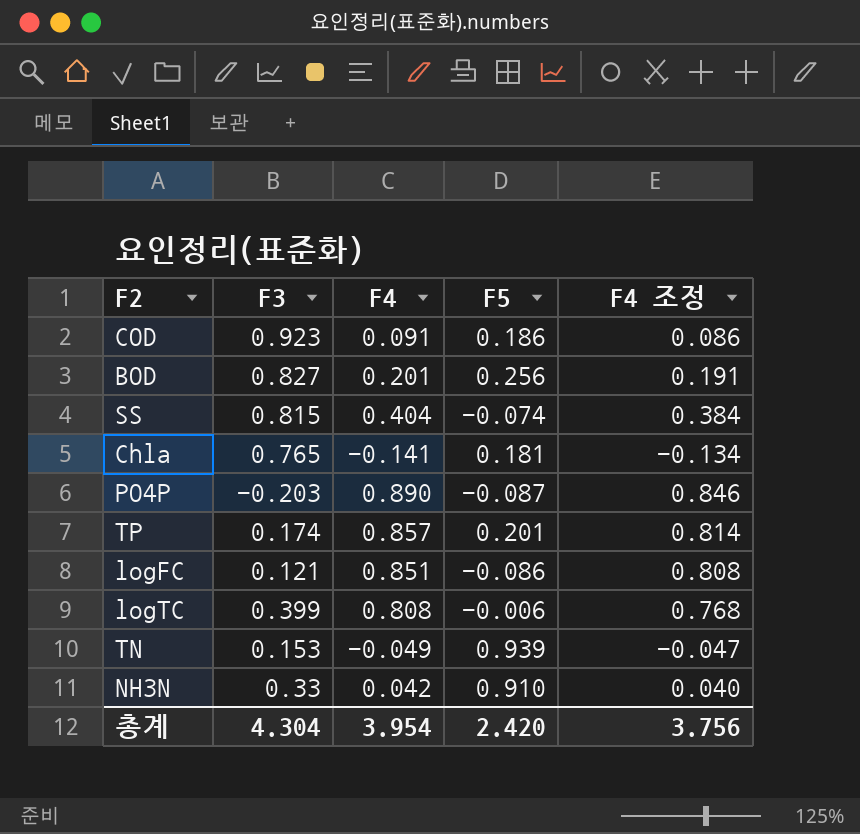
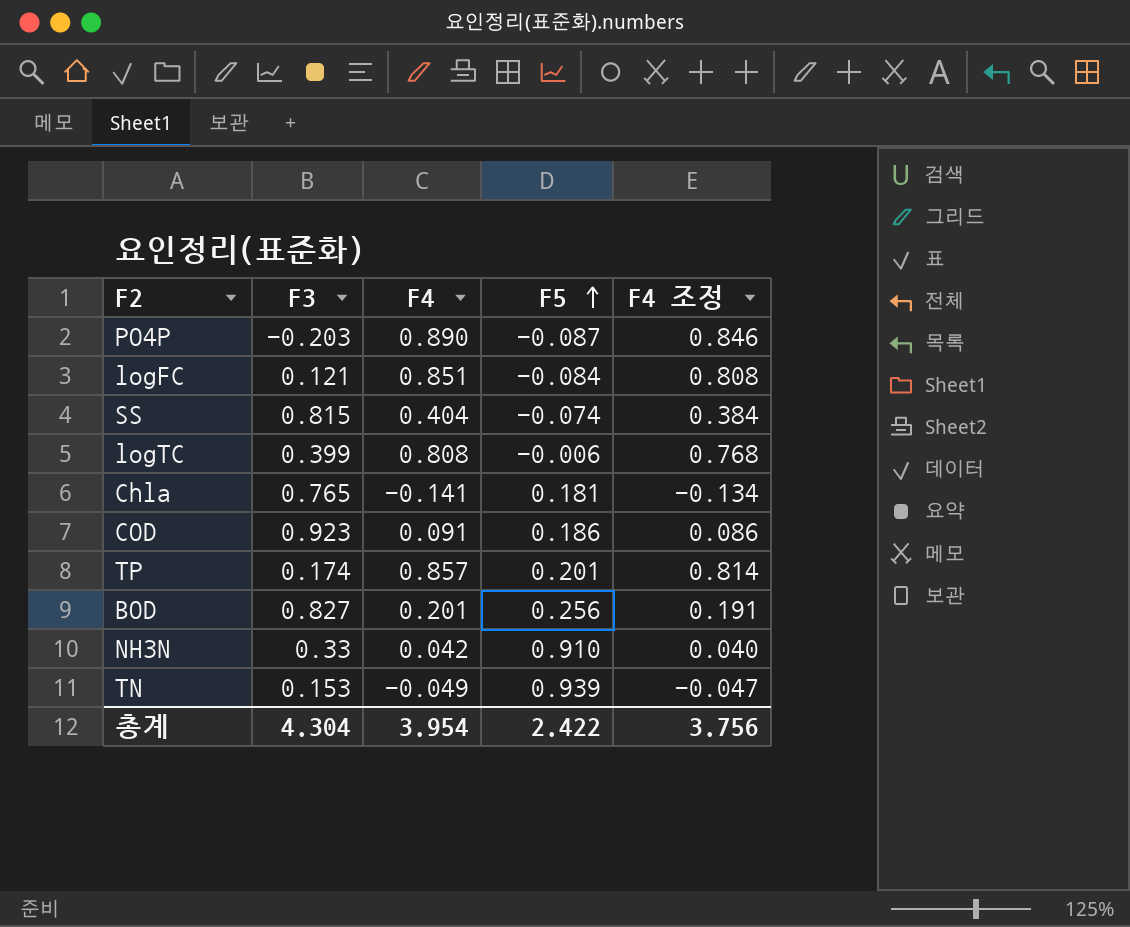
row order: none -> F5 ascending
logFC | F5: -0.086 -> -0.084
총계 | F5: 2.420 -> 2.422

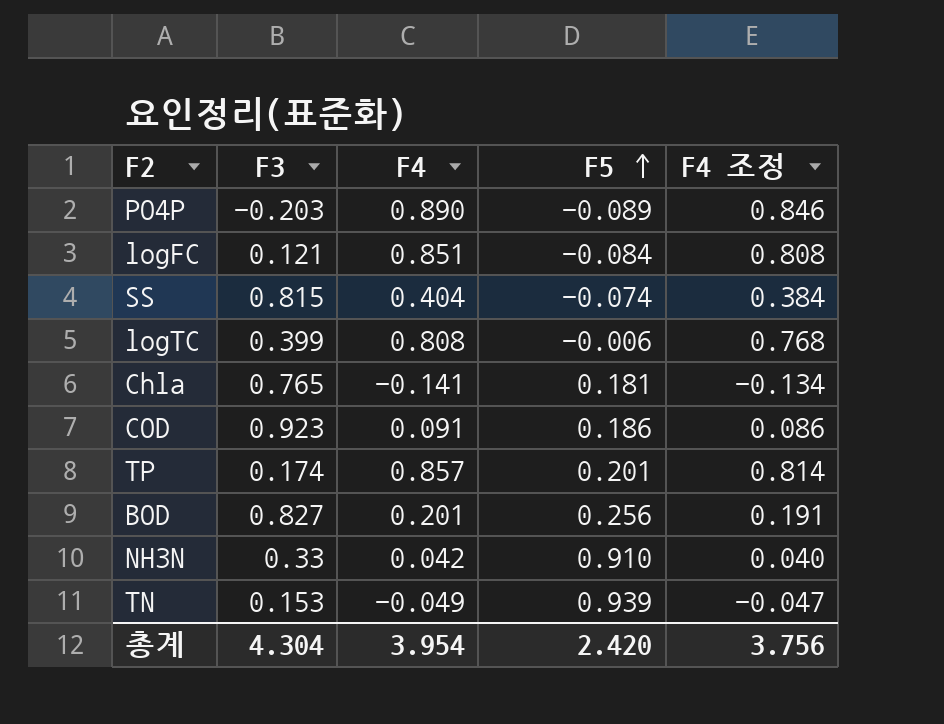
PO4P | F5: -0.087 -> -0.089
총계 | F5: 2.422 -> 2.420

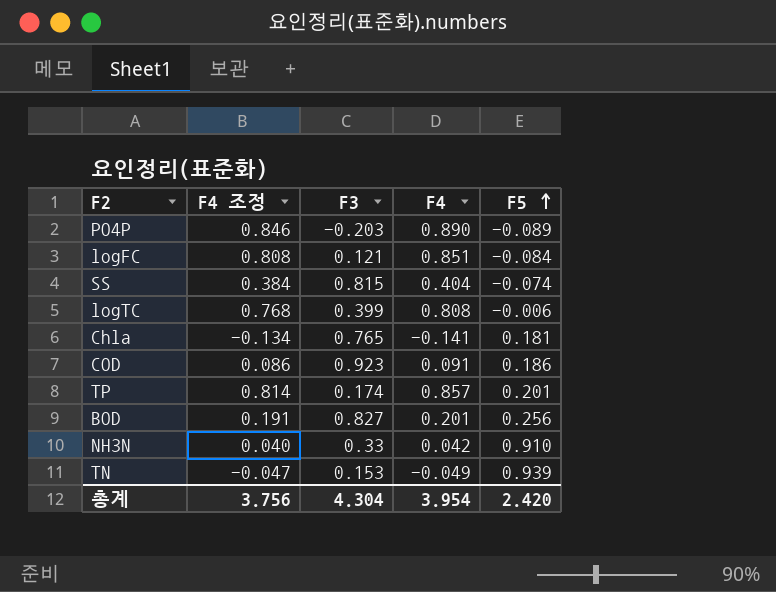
column F4 조정 | position: 5 -> 2

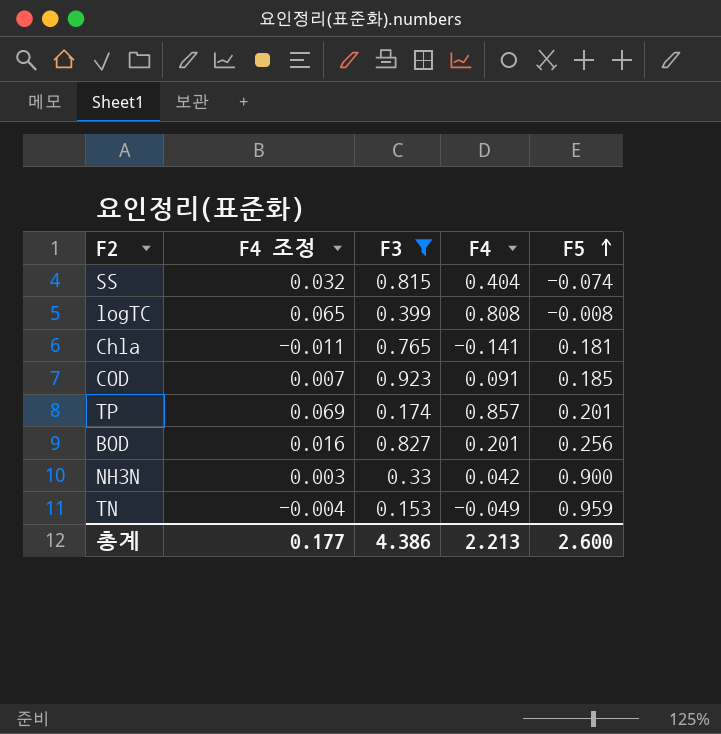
filter: none -> F3 >= 0.153
column F4 조정 | formula: [F4] * 0.95 -> [F4] * 0.08
logTC | F5: -0.006 -> -0.008
COD | F5: 0.186 -> 0.185
NH3N | F5: 0.910 -> 0.900
TN | F5: 0.939 -> 0.959
총계 | F4 조정: 3.756 -> 0.177
총계 | F3: 4.304 -> 4.386
총계 | F4: 3.954 -> 2.213
총계 | F5: 2.420 -> 2.600

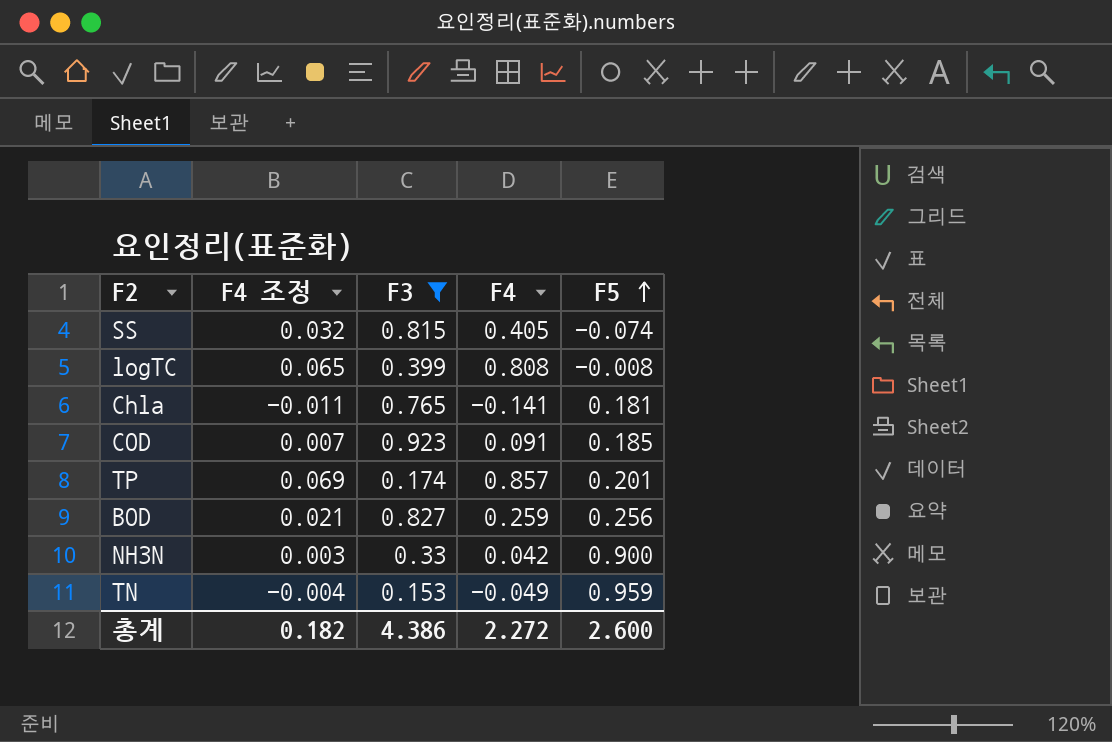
SS | F4: 0.404 -> 0.405
BOD | F4 조정: 0.016 -> 0.021
BOD | F4: 0.201 -> 0.259
총계 | F4 조정: 0.177 -> 0.182
총계 | F4: 2.213 -> 2.272

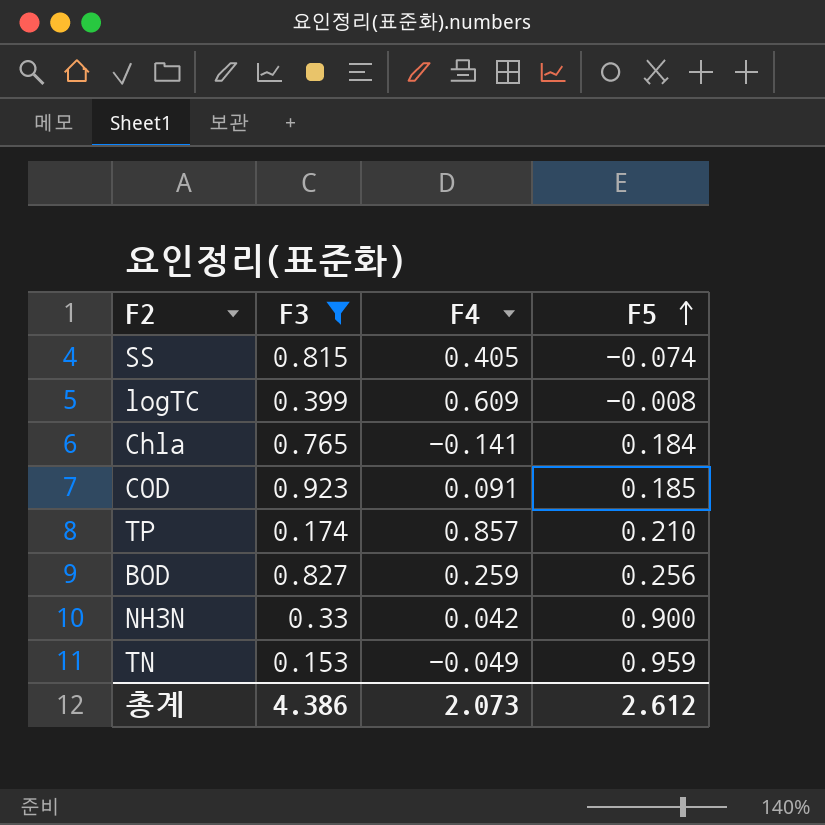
column F4 조정 | formula: [F4] * 0.08 -> none
logTC | F4: 0.808 -> 0.609
Chla | F5: 0.181 -> 0.184
TP | F5: 0.201 -> 0.210
총계 | F4: 2.272 -> 2.073
총계 | F5: 2.600 -> 2.612

